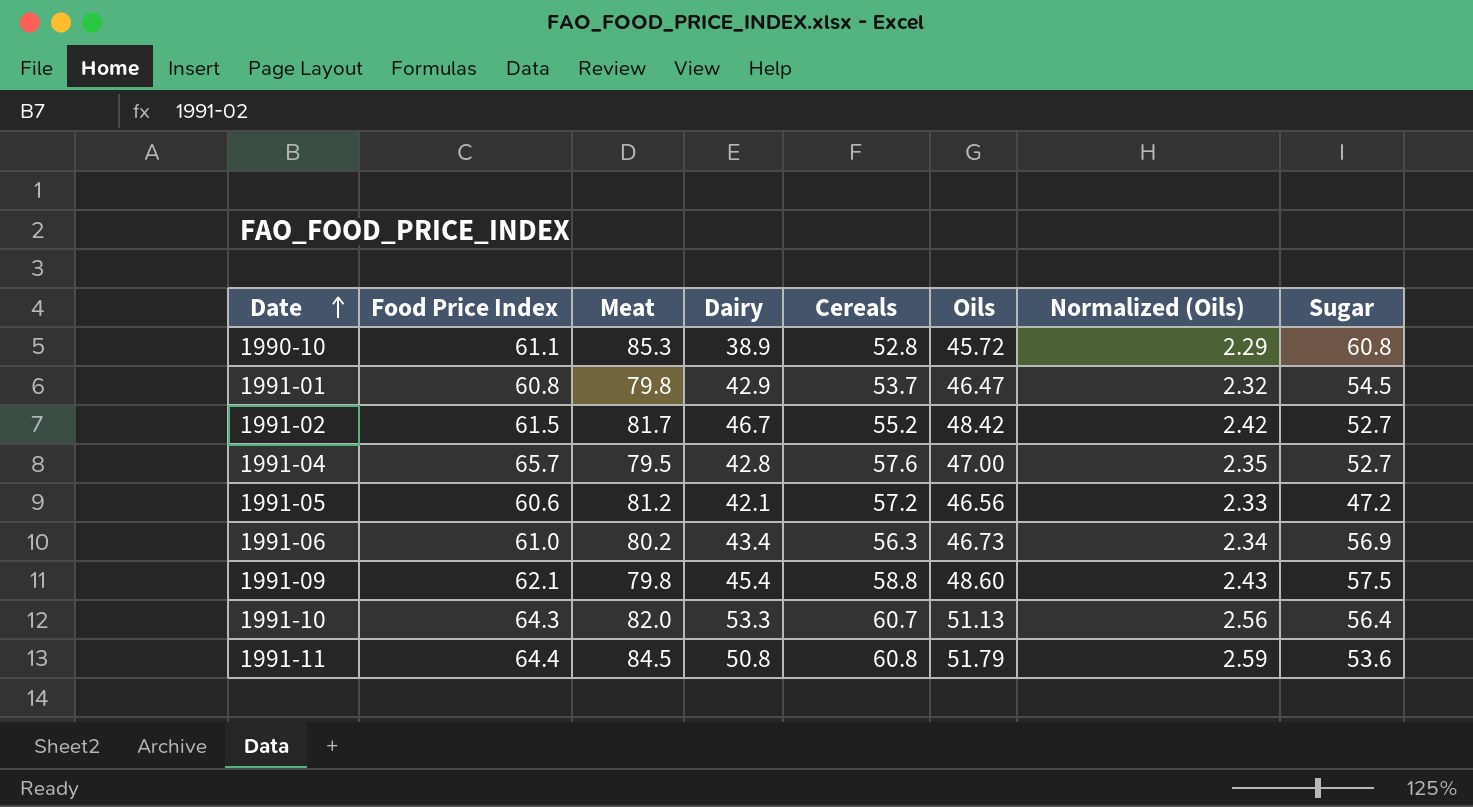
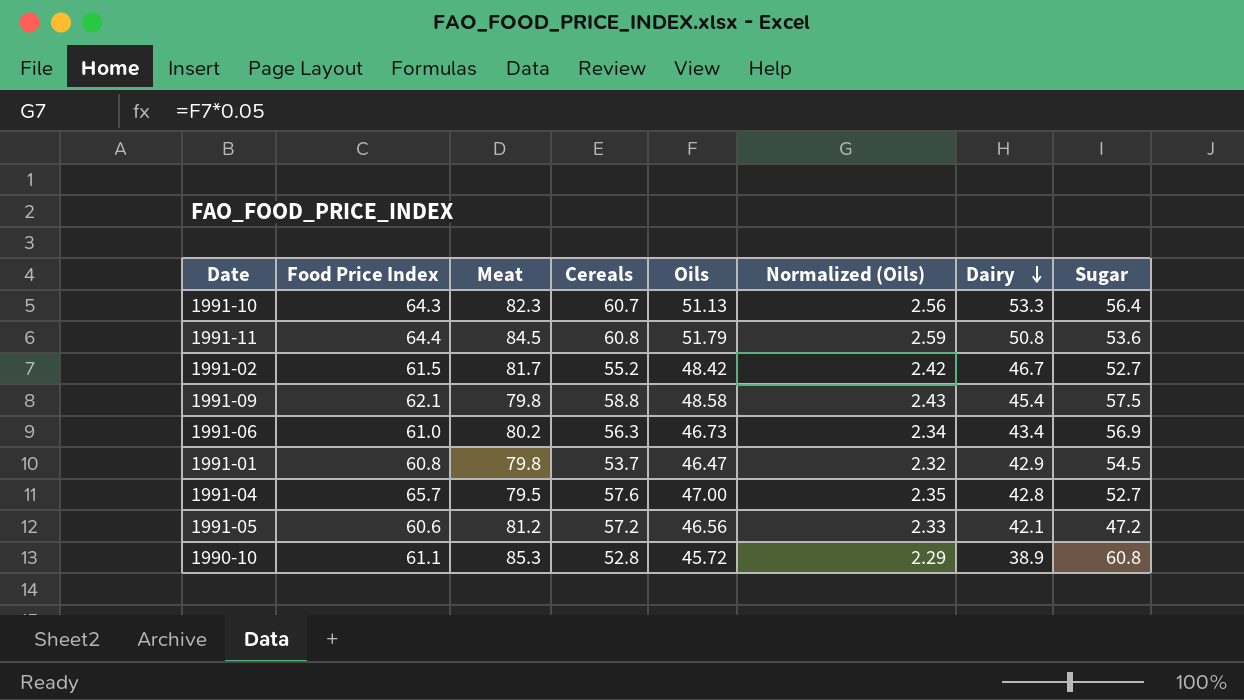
row order: Date ascending -> Dairy descending
column Dairy | position: 4 -> 7
1991-10 | Meat: 82.0 -> 82.3
1991-09 | Oils: 48.60 -> 48.58

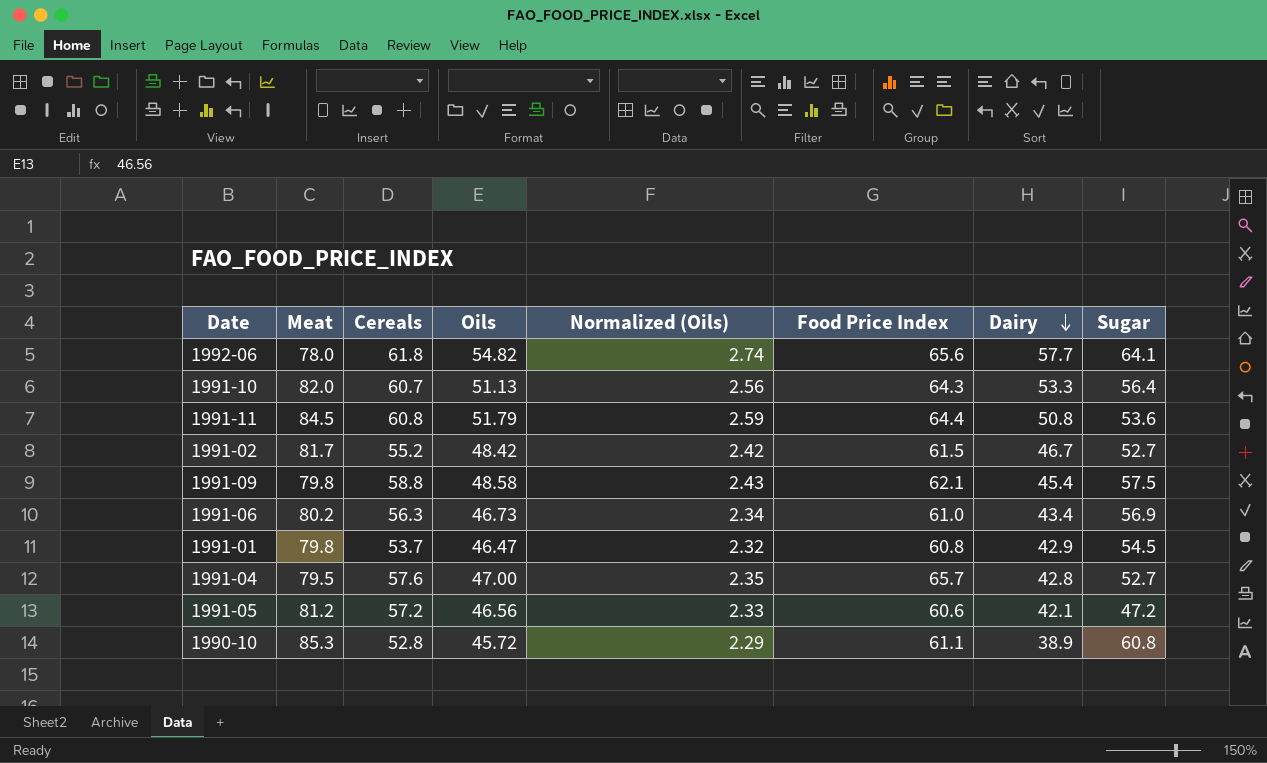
column Food Price Index | position: 2 -> 6
row 1992-06: none -> 78.0 | 61.8 | 54.82 | 2.74 | 65.6 | 57.7 | 64.1
1991-10 | Meat: 82.3 -> 82.0

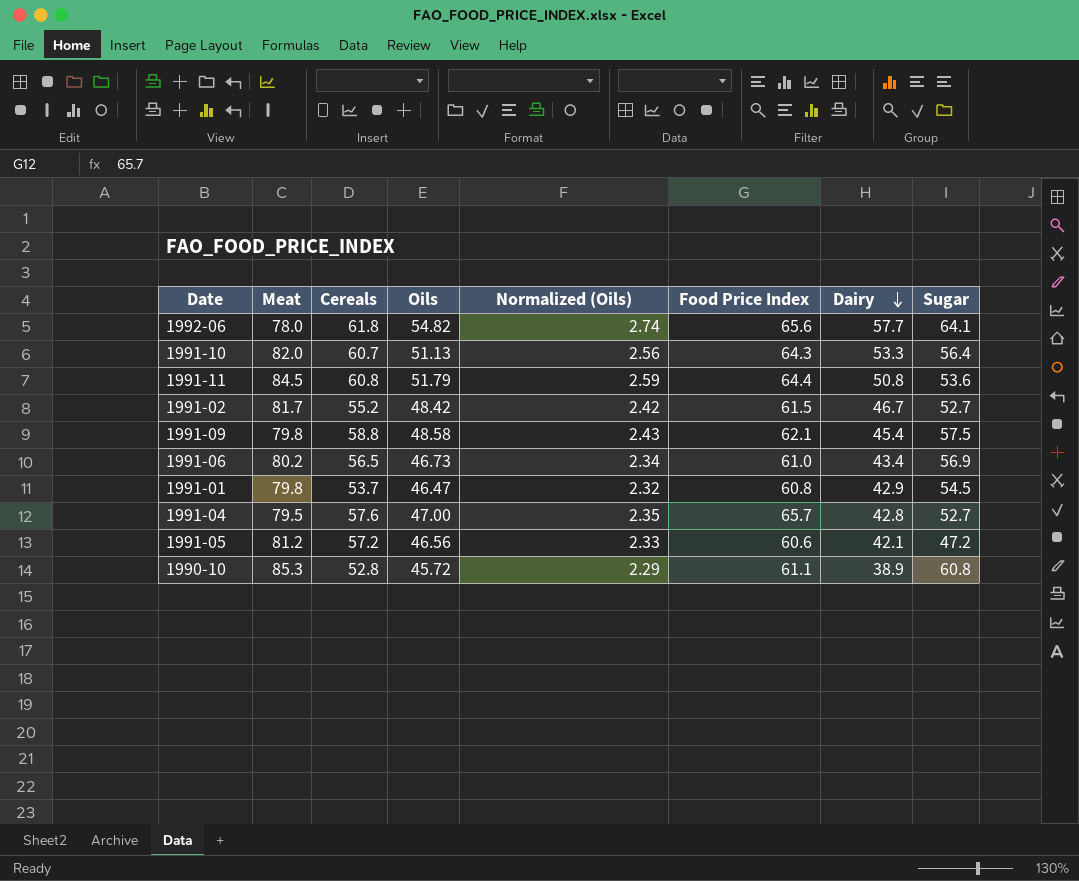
1991-06 | Cereals: 56.3 -> 56.5

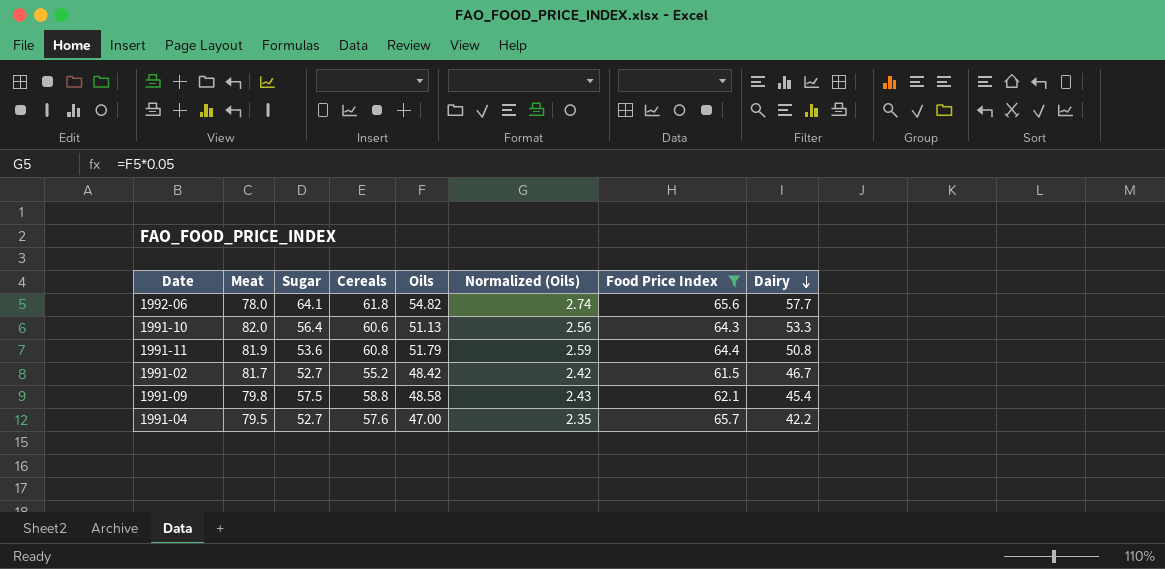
filter: none -> Food Price Index >= 61.5
column Sugar | position: 8 -> 3
1991-10 | Cereals: 60.7 -> 60.6
1991-11 | Meat: 84.5 -> 81.9
1991-04 | Dairy: 42.8 -> 42.2

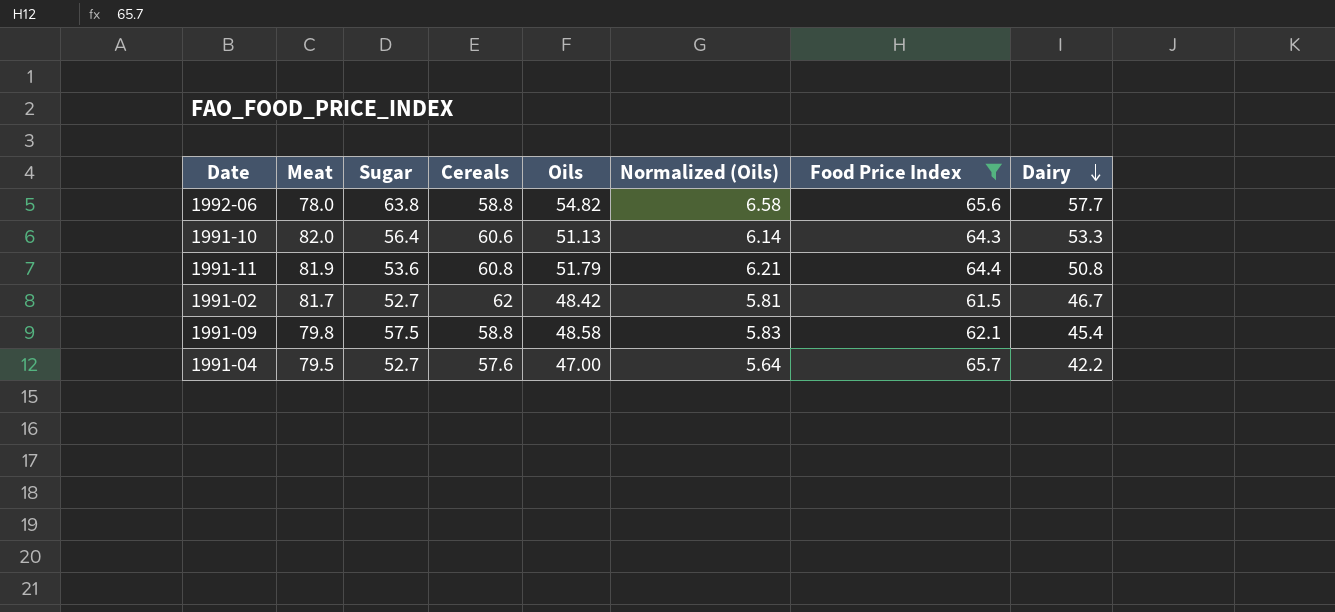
column Normalized (Oils) | formula: [Oils] * 0.05 -> [Oils] * 0.12
1992-06 | Sugar: 64.1 -> 63.8
1992-06 | Cereals: 61.8 -> 58.8
1991-02 | Cereals: 55.2 -> 62

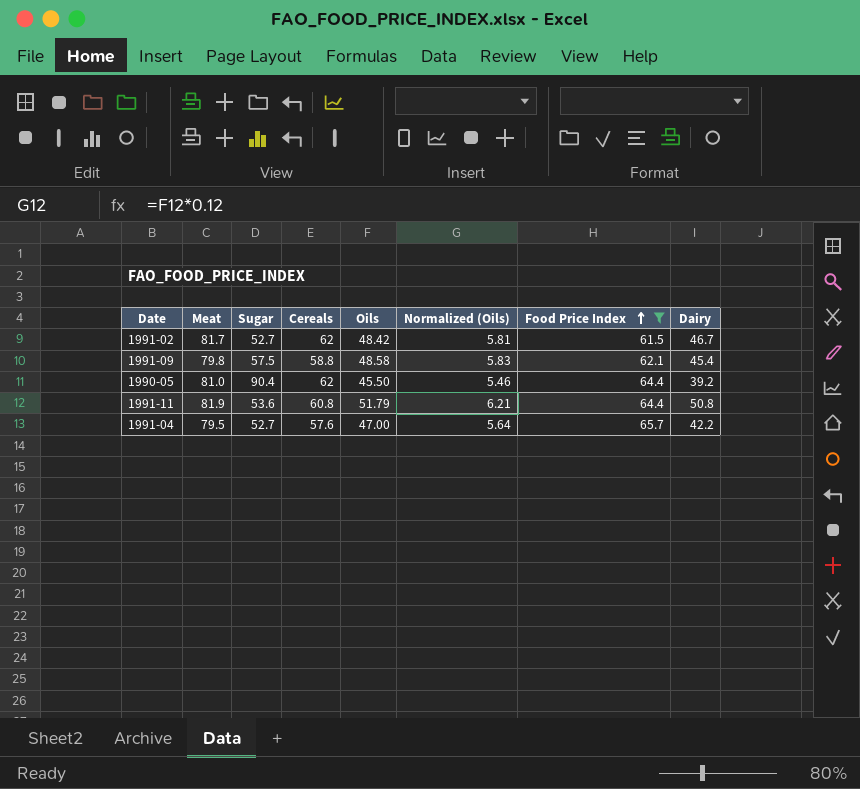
row order: Dairy descending -> Food Price Index ascending
row 1992-06: 78.0 | 63.8 | 58.8 | 54.82 | 6.58 | 65.6 | 57.7 -> none
row 1991-10: 82.0 | 56.4 | 60.6 | 51.13 | 6.14 | 64.3 | 53.3 -> none
row 1990-05: none -> 81.0 | 90.4 | 62 | 45.50 | 5.46 | 64.4 | 39.2

